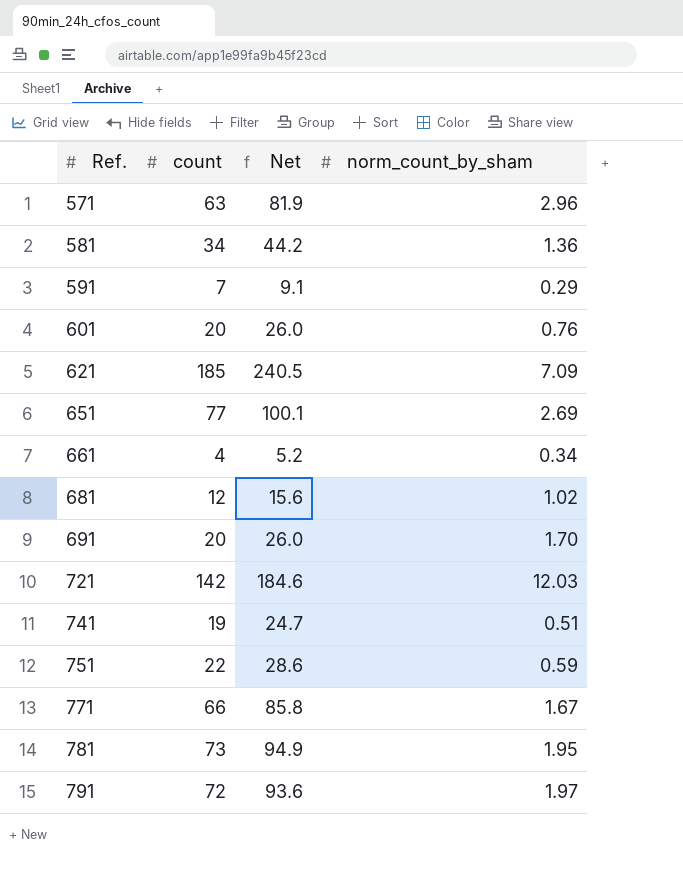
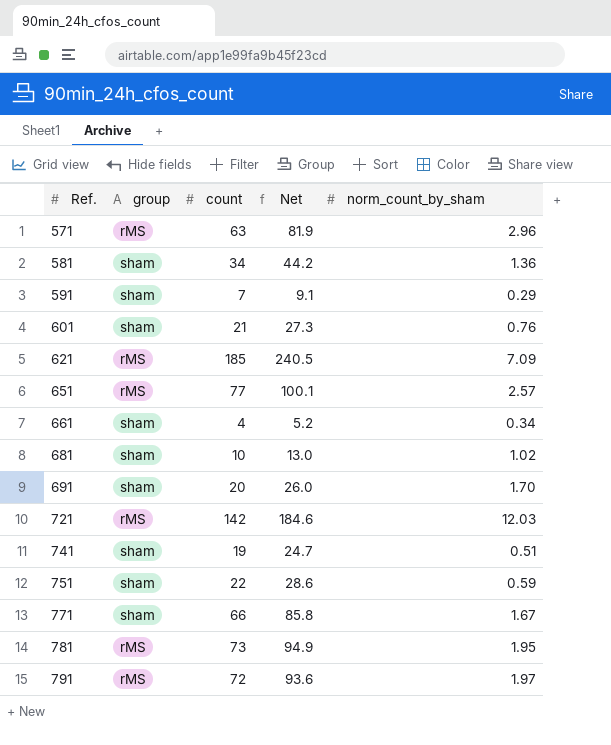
column group | position: none -> 2
601 | count: 20 -> 21
601 | Net: 26.0 -> 27.3
651 | norm_count_by_sham: 2.69 -> 2.57
681 | count: 12 -> 10
681 | Net: 15.6 -> 13.0

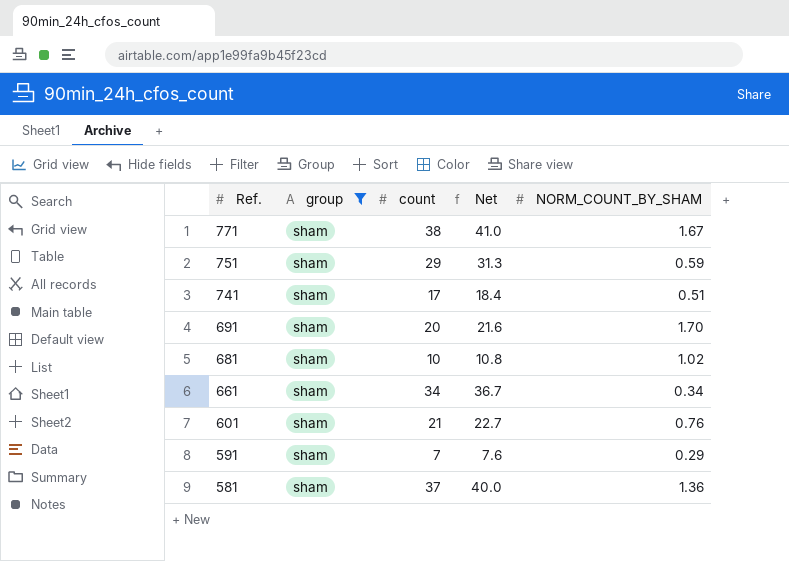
filter: none -> group = sham
row order: Ref. ascending -> Ref. descending
column Net | formula: [count] * 1.3 -> [count] * 1.08
column name: norm_count_by_sham -> NORM_COUNT_BY_SHAM
771 | count: 66 -> 38
751 | count: 22 -> 29
741 | count: 19 -> 17
661 | count: 4 -> 34
581 | count: 34 -> 37

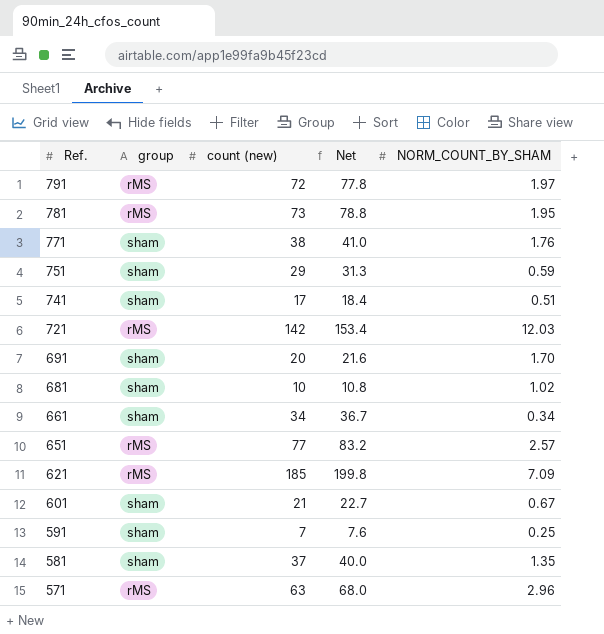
filter: group = sham -> none
column name: count -> count (new)
771 | NORM_COUNT_BY_SHAM: 1.67 -> 1.76
601 | NORM_COUNT_BY_SHAM: 0.76 -> 0.67
591 | NORM_COUNT_BY_SHAM: 0.29 -> 0.25
581 | NORM_COUNT_BY_SHAM: 1.36 -> 1.35

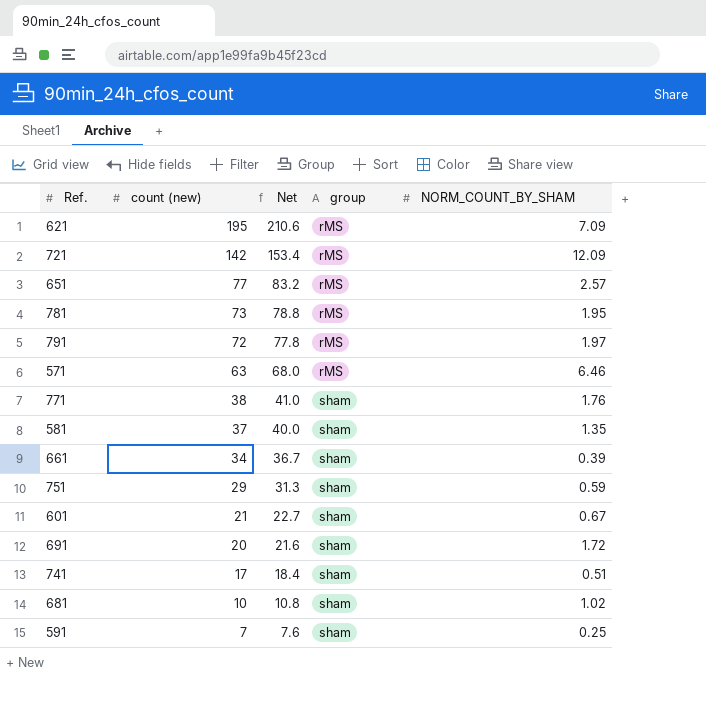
row order: Ref. descending -> count (new) descending
column group | position: 2 -> 4
621 | count (new): 185 -> 195
621 | Net: 199.8 -> 210.6
721 | NORM_COUNT_BY_SHAM: 12.03 -> 12.09
571 | NORM_COUNT_BY_SHAM: 2.96 -> 6.46
661 | NORM_COUNT_BY_SHAM: 0.34 -> 0.39
691 | NORM_COUNT_BY_SHAM: 1.70 -> 1.72

